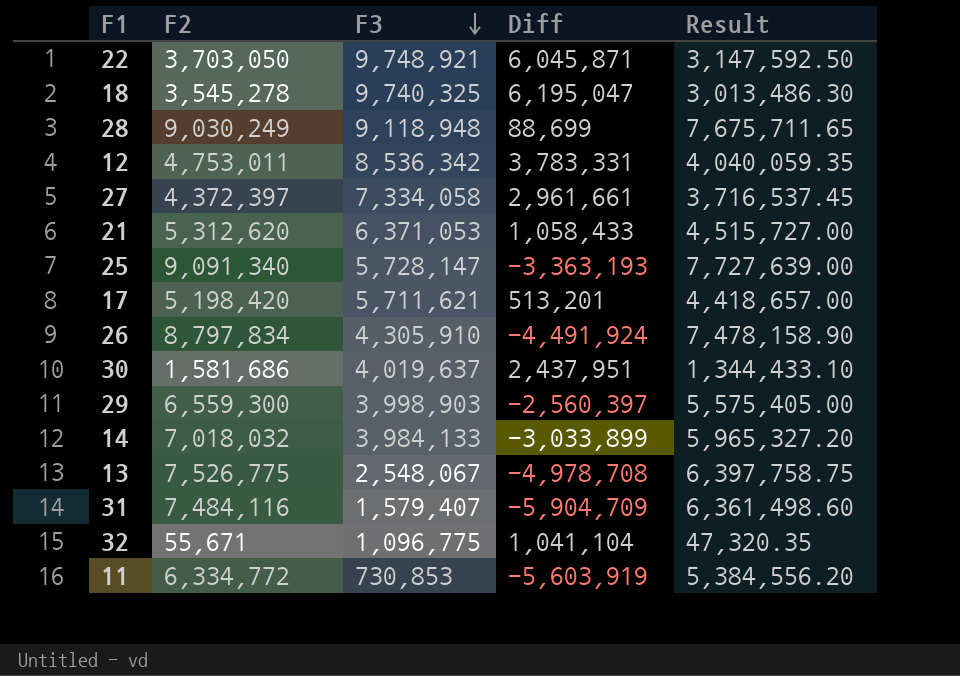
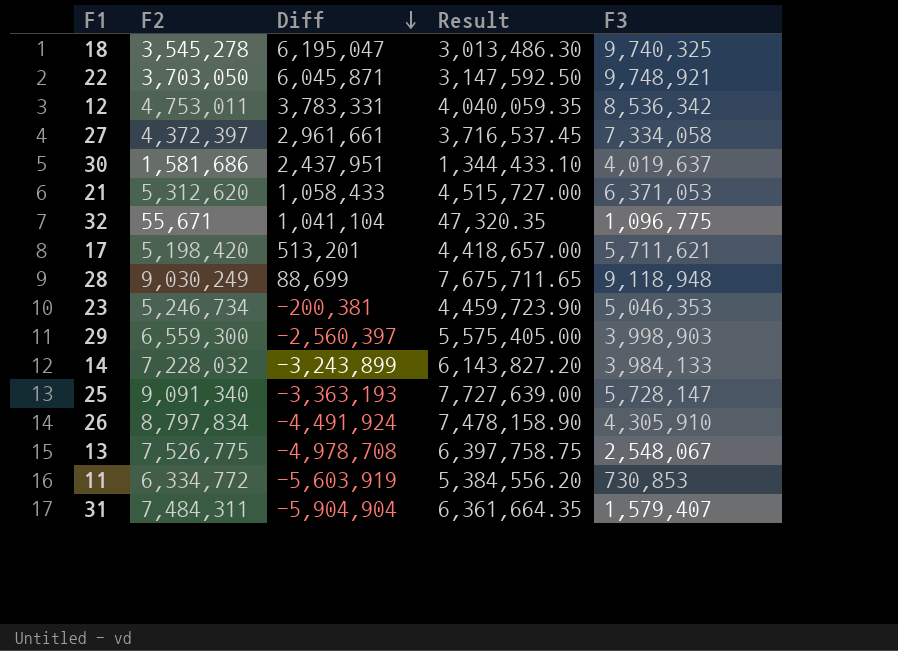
row order: F3 descending -> Diff descending
column F3 | position: 3 -> 5
row 23: none -> 5,246,734 | -200,381 | 4,459,723.90 | 5,046,353
14 | F2: 7,018,032 -> 7,228,032
14 | Diff: -3,033,899 -> -3,243,899
14 | Result: 5,965,327.20 -> 6,143,827.20
31 | F2: 7,484,116 -> 7,484,311
31 | Diff: -5,904,709 -> -5,904,904
31 | Result: 6,361,498.60 -> 6,361,664.35

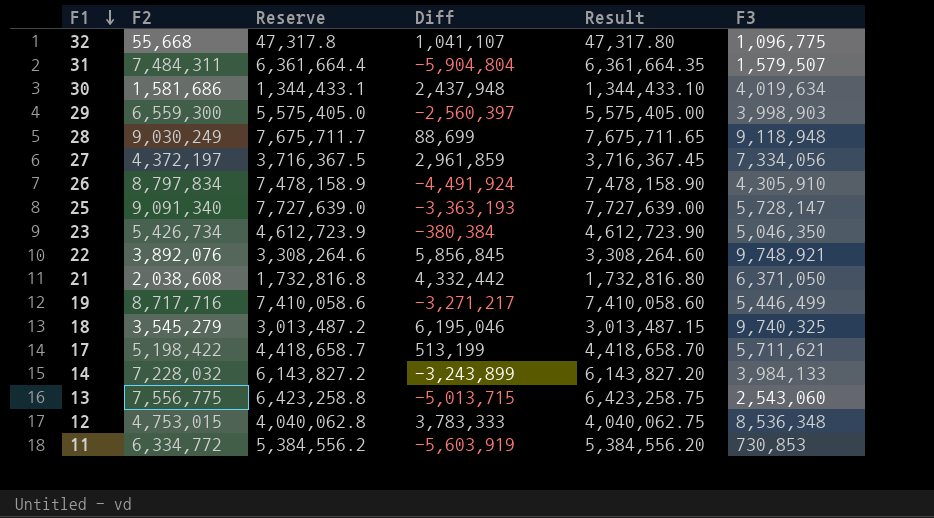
row order: Diff descending -> F1 descending
column Reserve | formula: none -> [F2] * 0.85
32 | F2: 55,671 -> 55,668
32 | Diff: 1,041,104 -> 1,041,107
32 | Result: 47,320.35 -> 47,317.80
31 | Diff: -5,904,904 -> -5,904,804
31 | F3: 1,579,407 -> 1,579,507
30 | Diff: 2,437,951 -> 2,437,948
30 | F3: 4,019,637 -> 4,019,634
27 | F2: 4,372,397 -> 4,372,197
27 | Diff: 2,961,661 -> 2,961,859
27 | Result: 3,716,537.45 -> 3,716,367.45
27 | F3: 7,334,058 -> 7,334,056
23 | F2: 5,246,734 -> 5,426,734
23 | Diff: -200,381 -> -380,384
23 | Result: 4,459,723.90 -> 4,612,723.90
23 | F3: 5,046,353 -> 5,046,350
22 | F2: 3,703,050 -> 3,892,076
22 | Diff: 6,045,871 -> 5,856,845
22 | Result: 3,147,592.50 -> 3,308,264.60
21 | F2: 5,312,620 -> 2,038,608
21 | Diff: 1,058,433 -> 4,332,442
21 | Result: 4,515,727.00 -> 1,732,816.80
21 | F3: 6,371,053 -> 6,371,050
row 19: none -> 8,717,716 | 7,410,058.6 | -3,271,217 | 7,410,058.60 | 5,446,499
18 | F2: 3,545,278 -> 3,545,279
18 | Diff: 6,195,047 -> 6,195,046
18 | Result: 3,013,486.30 -> 3,013,487.15
17 | F2: 5,198,420 -> 5,198,422
17 | Diff: 513,201 -> 513,199
17 | Result: 4,418,657.00 -> 4,418,658.70
13 | F2: 7,526,775 -> 7,556,775
13 | Diff: -4,978,708 -> -5,013,715
13 | Result: 6,397,758.75 -> 6,423,258.75
13 | F3: 2,548,067 -> 2,543,060
12 | F2: 4,753,011 -> 4,753,015
12 | Diff: 3,783,331 -> 3,783,333
12 | Result: 4,040,059.35 -> 4,040,062.75
12 | F3: 8,536,342 -> 8,536,348

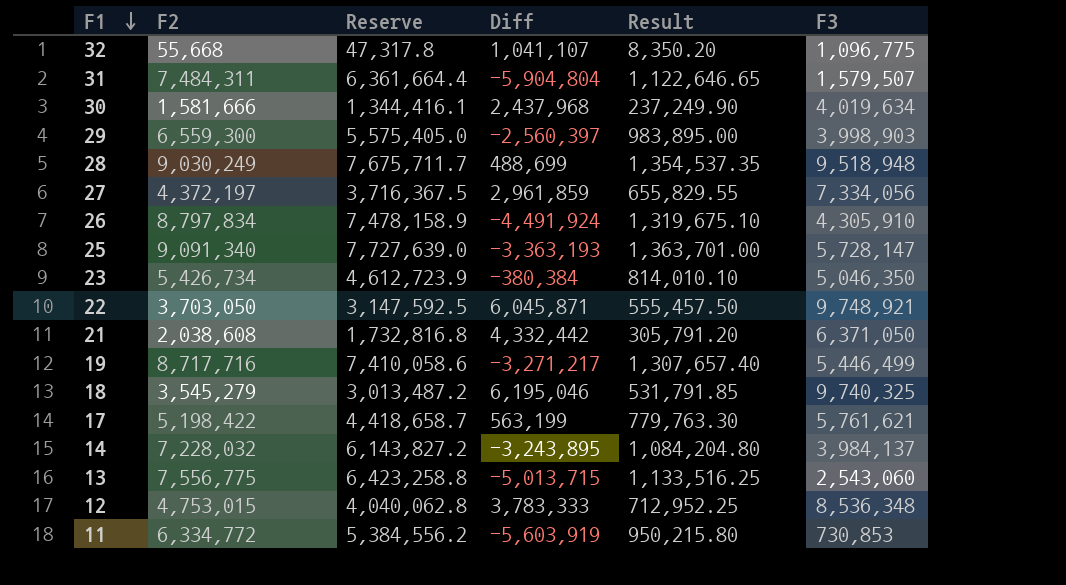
column Result | formula: [F2] * 0.85 -> [F2] * 0.15
30 | F2: 1,581,686 -> 1,581,666
30 | Reserve: 1,344,433.1 -> 1,344,416.1
30 | Diff: 2,437,948 -> 2,437,968
28 | Diff: 88,699 -> 488,699
28 | F3: 9,118,948 -> 9,518,948
22 | F2: 3,892,076 -> 3,703,050
22 | Reserve: 3,308,264.6 -> 3,147,592.5
22 | Diff: 5,856,845 -> 6,045,871
17 | Diff: 513,199 -> 563,199
17 | F3: 5,711,621 -> 5,761,621
14 | Diff: -3,243,899 -> -3,243,895
14 | F3: 3,984,133 -> 3,984,137

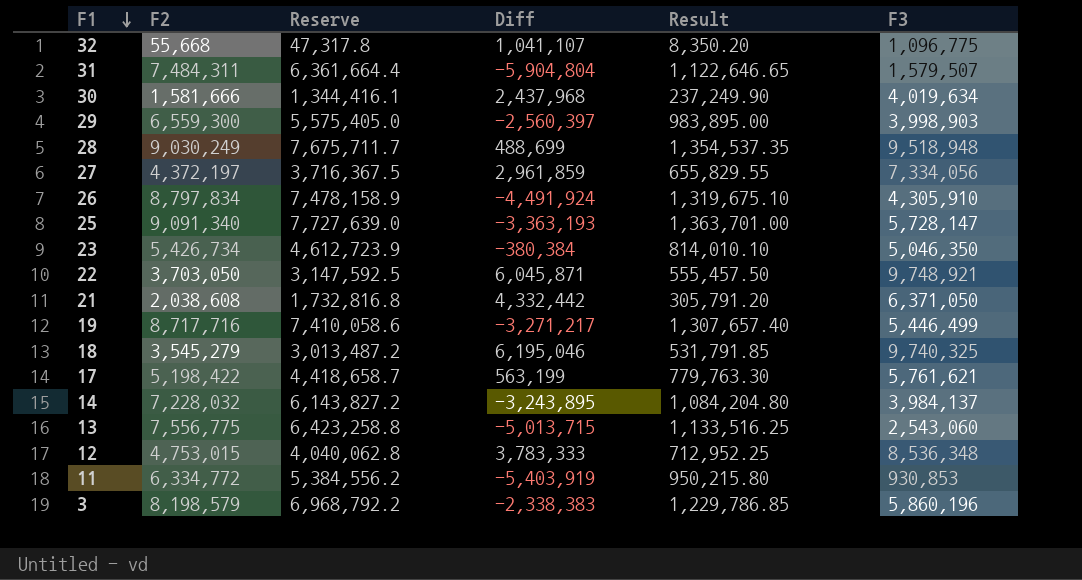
11 | Diff: -5,603,919 -> -5,403,919
11 | F3: 730,853 -> 930,853
row 3: none -> 8,198,579 | 6,968,792.2 | -2,338,383 | 1,229,786.85 | 5,860,196

